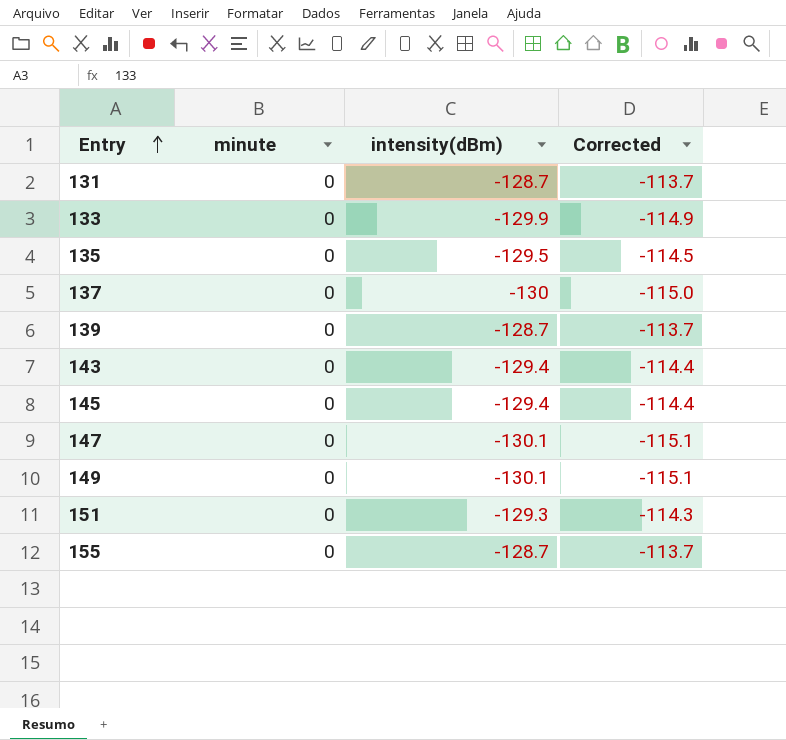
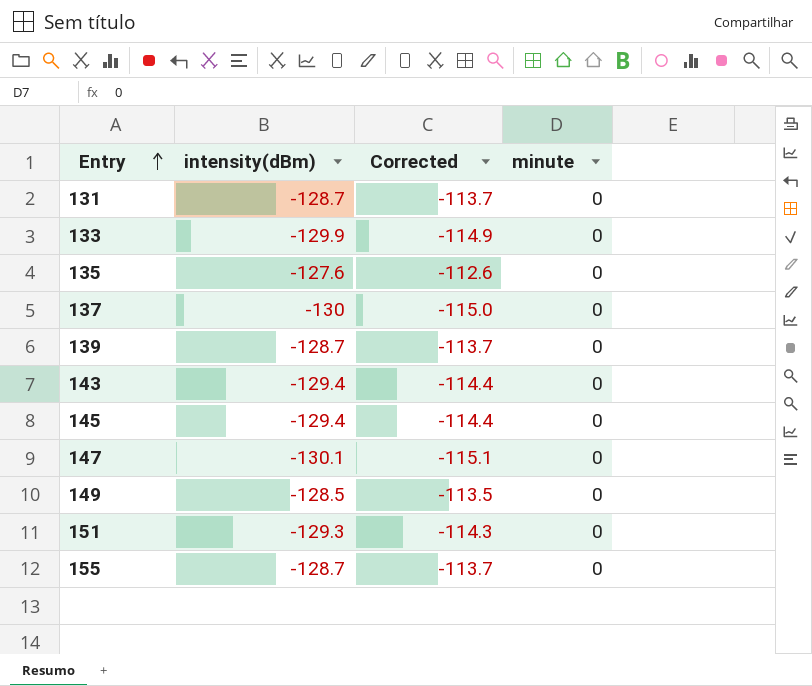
column minute | position: 2 -> 4
135 | intensity(dBm): -129.5 -> -127.6
135 | Corrected: -114.5 -> -112.6
149 | intensity(dBm): -130.1 -> -128.5
149 | Corrected: -115.1 -> -113.5

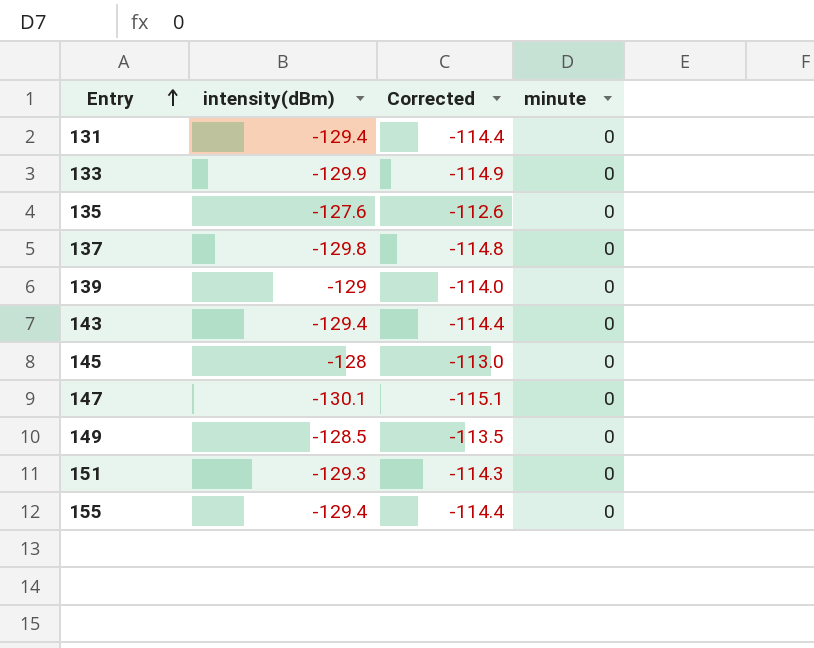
131 | intensity(dBm): -128.7 -> -129.4
131 | Corrected: -113.7 -> -114.4
137 | intensity(dBm): -130 -> -129.8
137 | Corrected: -115.0 -> -114.8
139 | intensity(dBm): -128.7 -> -129
139 | Corrected: -113.7 -> -114.0
145 | intensity(dBm): -129.4 -> -128
145 | Corrected: -114.4 -> -113.0
155 | intensity(dBm): -128.7 -> -129.4
155 | Corrected: -113.7 -> -114.4

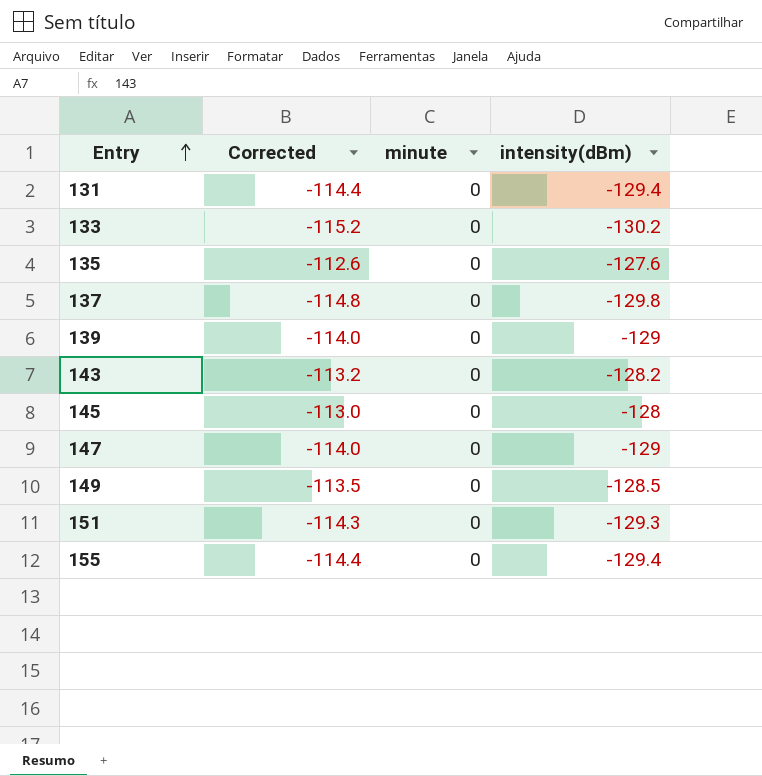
column intensity(dBm) | position: 2 -> 4
133 | Corrected: -114.9 -> -115.2
133 | intensity(dBm): -129.9 -> -130.2
143 | Corrected: -114.4 -> -113.2
143 | intensity(dBm): -129.4 -> -128.2
147 | Corrected: -115.1 -> -114.0
147 | intensity(dBm): -130.1 -> -129

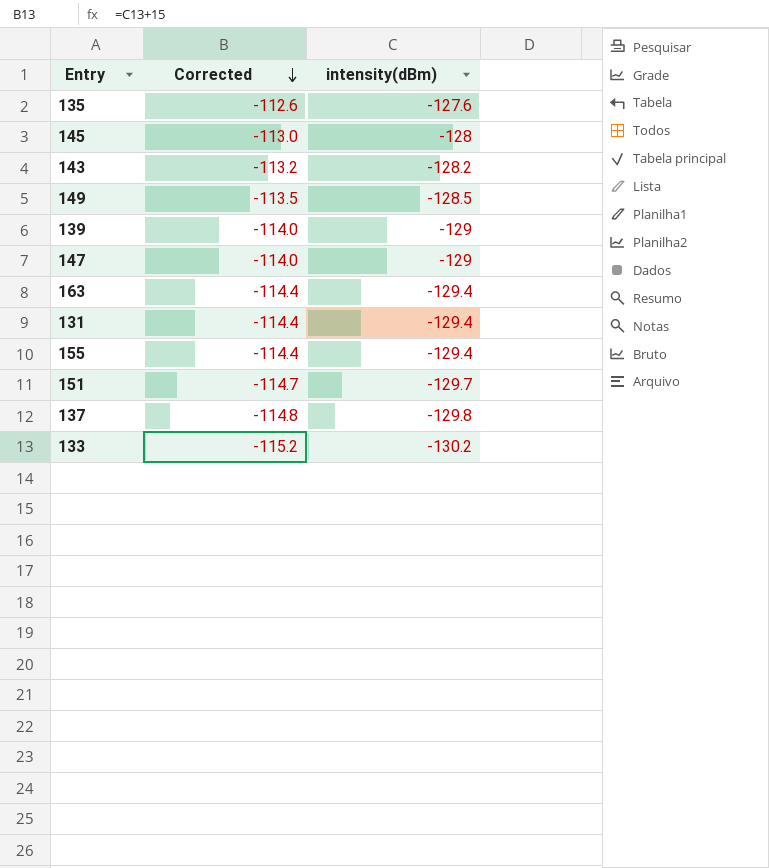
row order: Entry ascending -> Corrected descending
column minute | position: 3 -> none
row 163: none -> -114.4 | -129.4
151 | Corrected: -114.3 -> -114.7
151 | intensity(dBm): -129.3 -> -129.7

